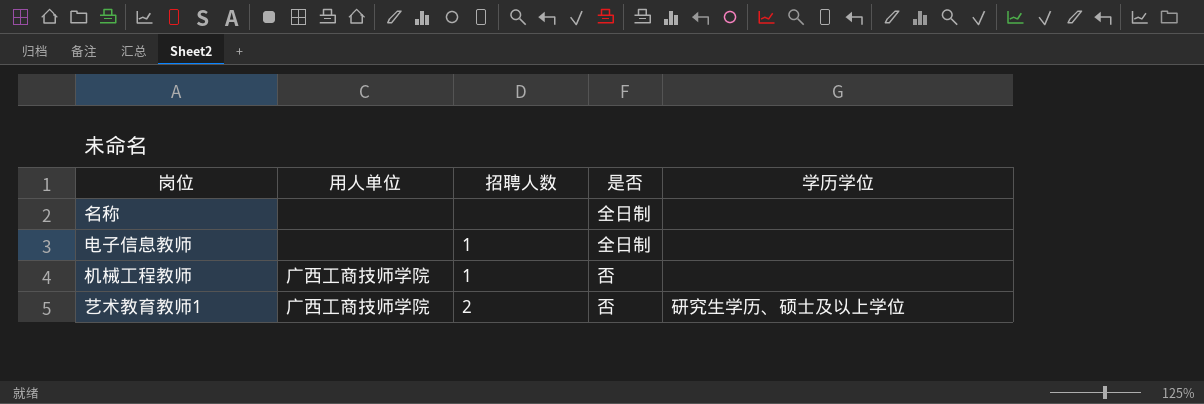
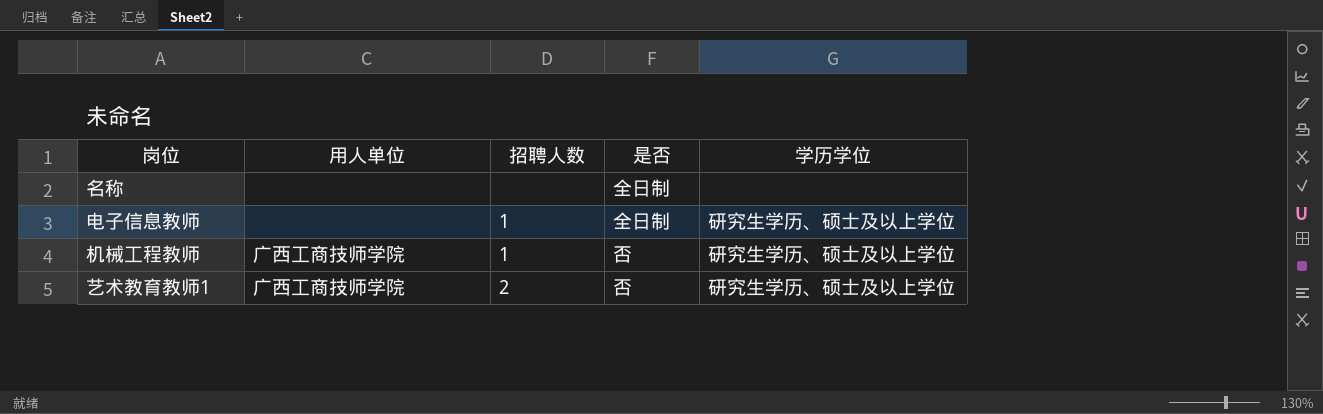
电子信息教师 | 学历学位: none -> 研究生学历、硕士及以上学位
机械工程教师 | 学历学位: none -> 研究生学历、硕士及以上学位

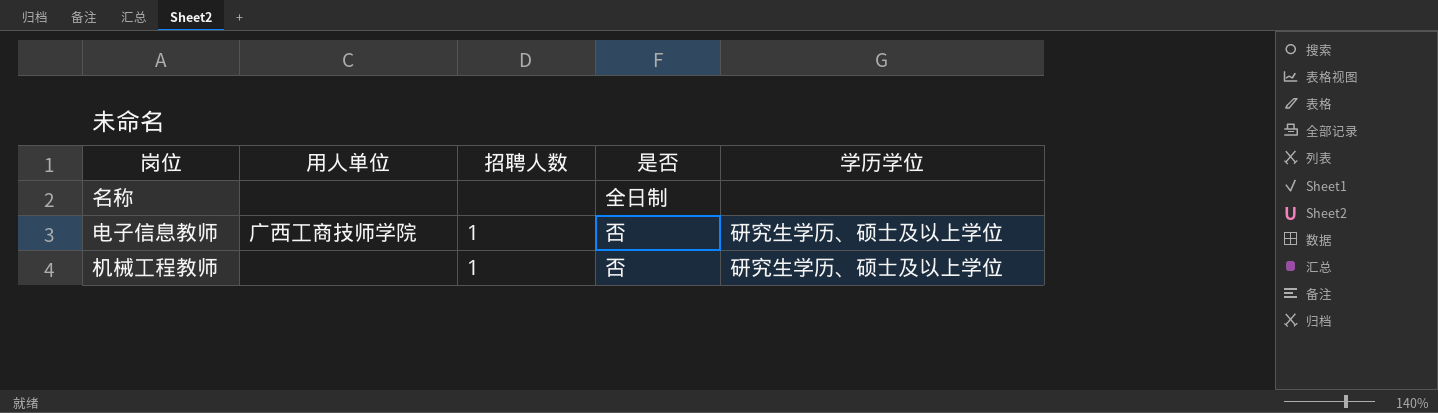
row 艺术教育教师1: 广西工商技师学院 | 2 | 否 | 研究生学历、硕士及以上学位 -> none
电子信息教师 | 用人单位: none -> 广西工商技师学院
电子信息教师 | 是否: 全日制 -> 否
机械工程教师 | 用人单位: 广西工商技师学院 -> none

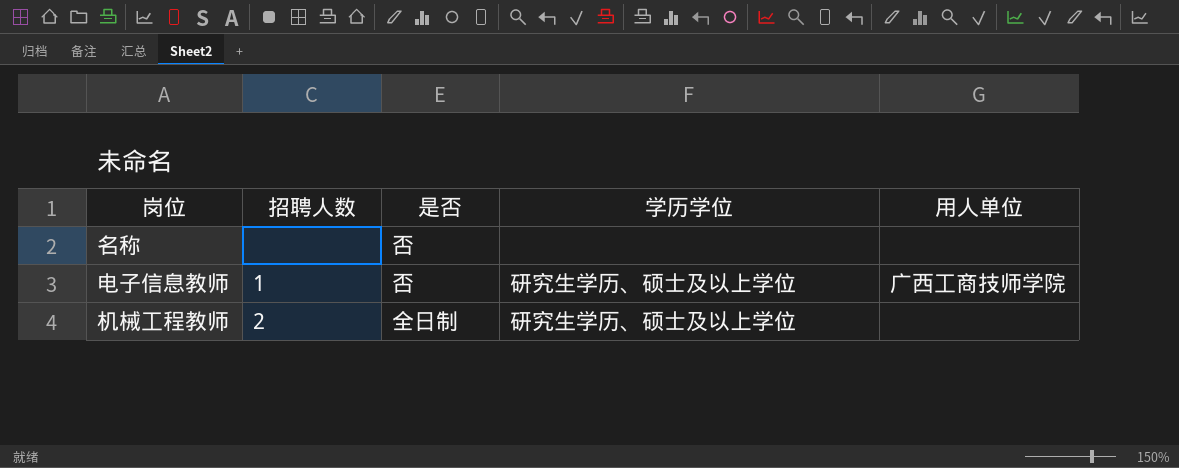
column 用人单位 | position: 2 -> 5
名称 | 是否: 全日制 -> 否
机械工程教师 | 招聘人数: 1 -> 2
机械工程教师 | 是否: 否 -> 全日制

